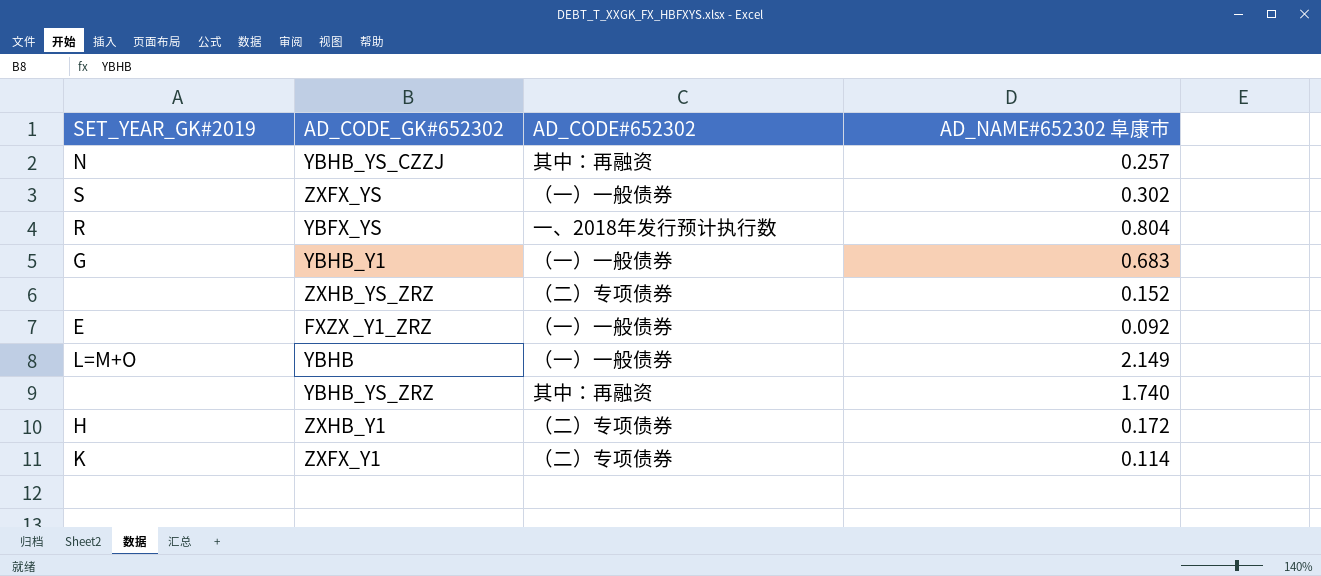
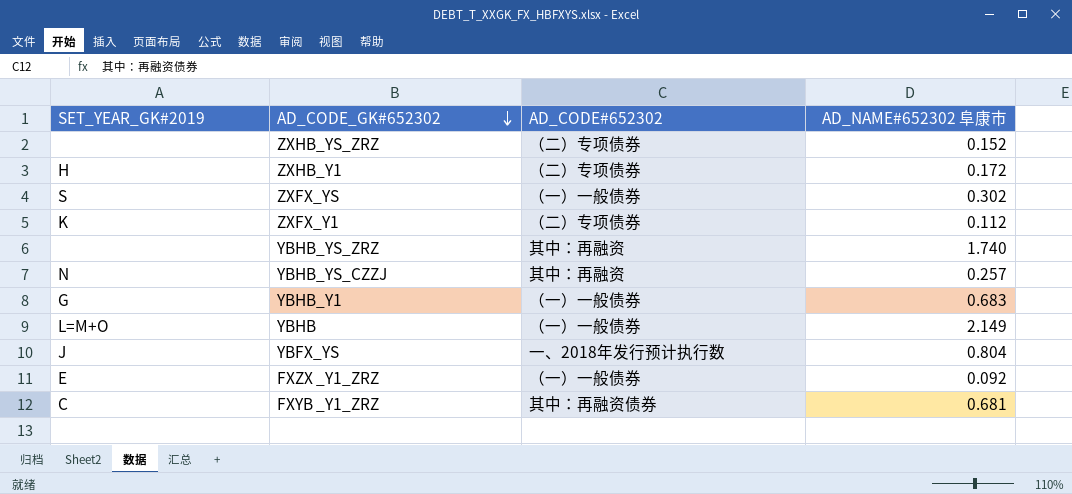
row order: none -> AD_CODE_GK#652302 descending
ZXFX_Y1 | AD_NAME#652302 阜康市: 0.114 -> 0.112
YBFX_YS | SET_YEAR_GK#2019: R -> J
row FXYB _Y1_ZRZ: none -> C | 其中：再融资债券 | 0.681

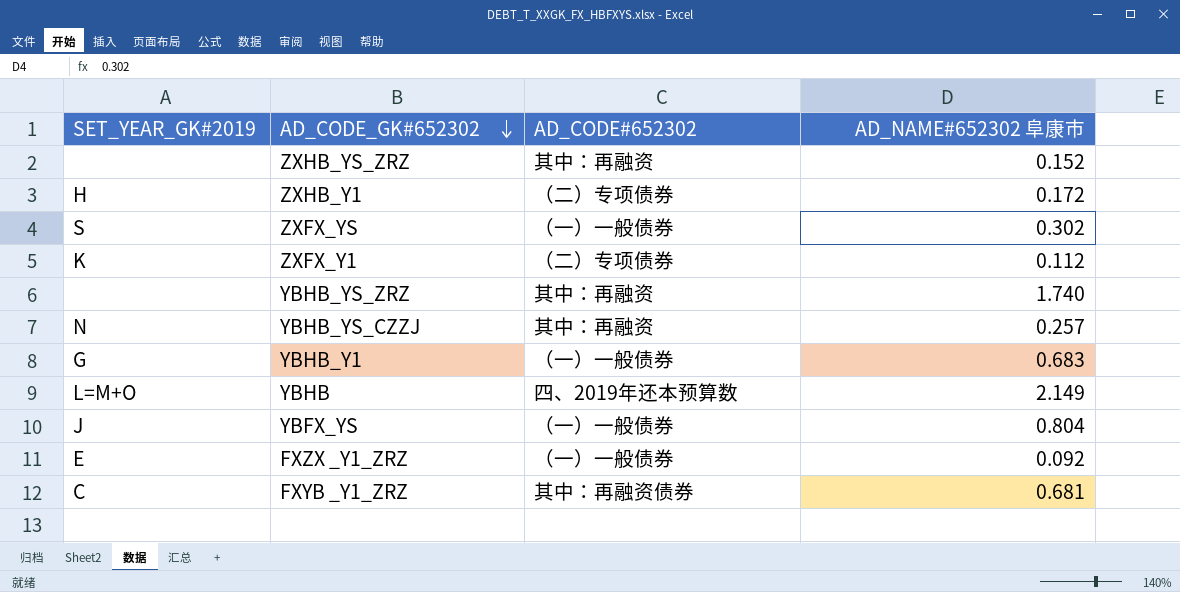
ZXHB_YS_ZRZ | AD_CODE#652302: （二）专项债券 -> 其中：再融资
YBHB | AD_CODE#652302: （一）一般债券 -> 四、2019年还本预算数
YBFX_YS | AD_CODE#652302: 一、2018年发行预计执行数 -> （一）一般债券

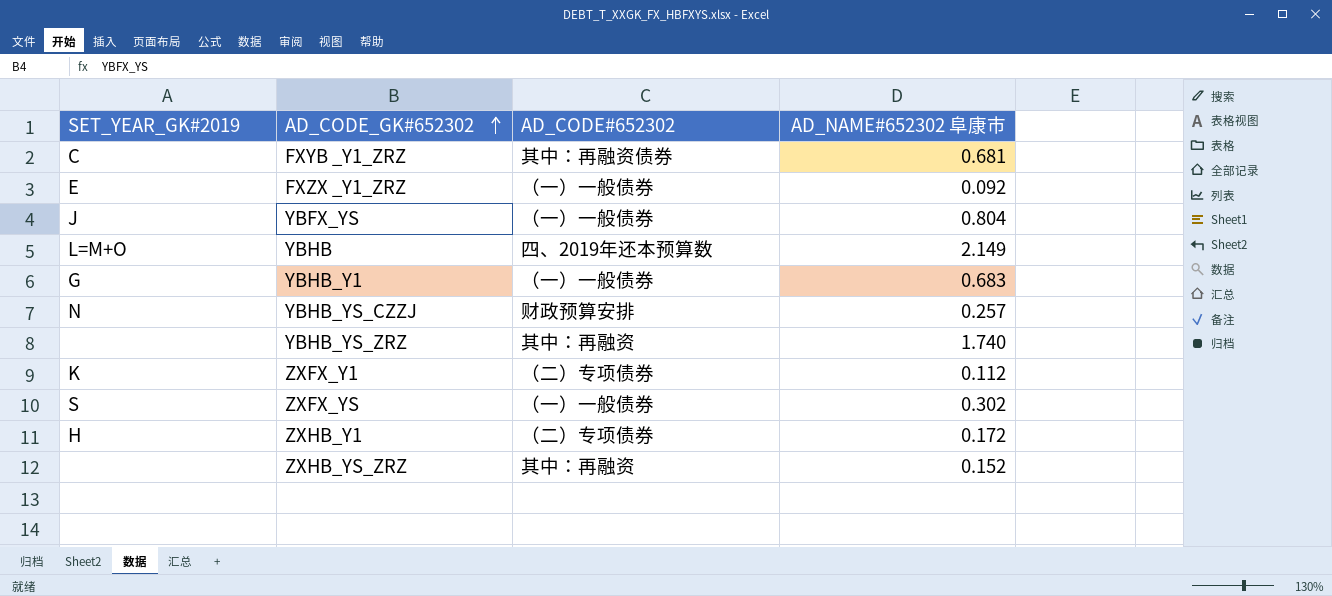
row order: AD_CODE_GK#652302 descending -> AD_CODE_GK#652302 ascending
YBHB_YS_CZZJ | AD_CODE#652302: 其中：再融资 -> 财政预算安排

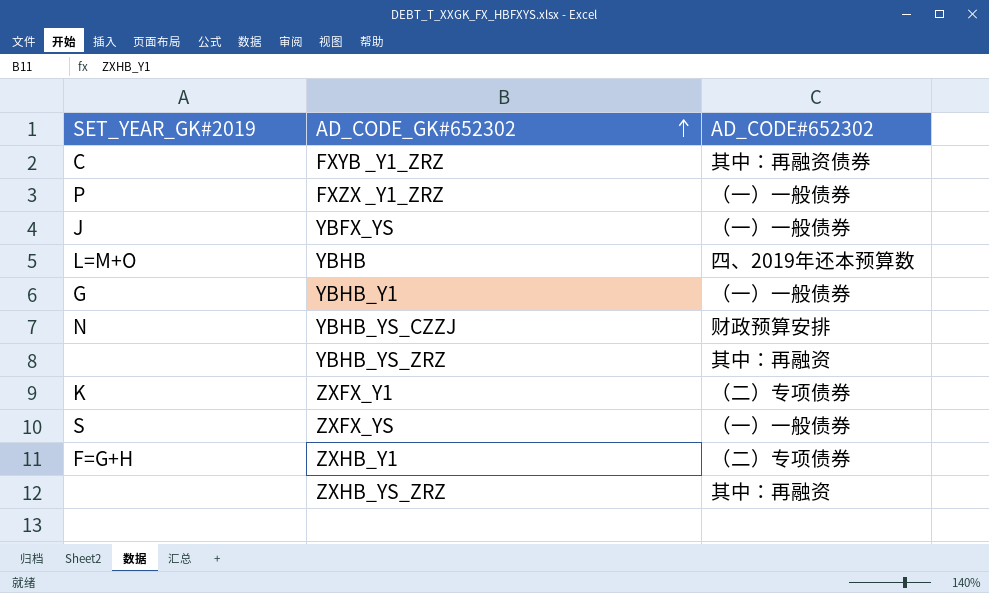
column AD_NAME#652302 阜康市 | position: 4 -> none
FXZX _Y1_ZRZ | SET_YEAR_GK#2019: E -> P
ZXHB_Y1 | SET_YEAR_GK#2019: H -> F=G+H

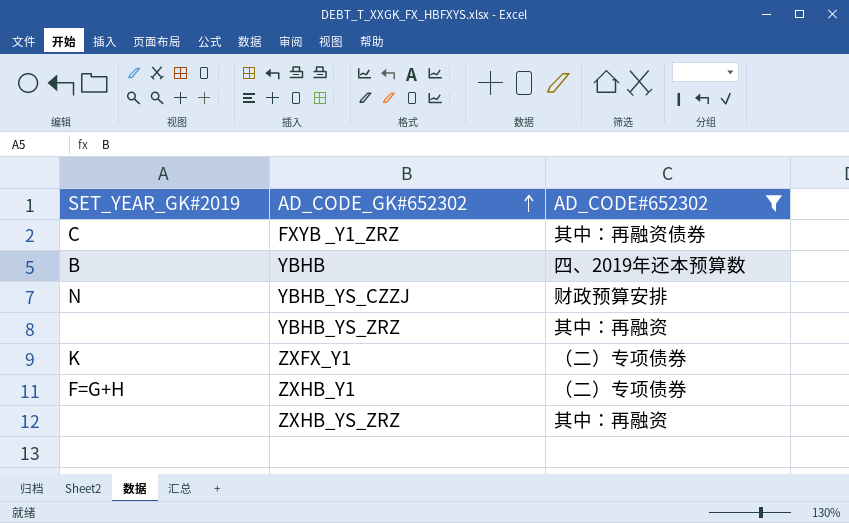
filter: none -> AD_CODE#652302 != （一）一般债券
YBHB | SET_YEAR_GK#2019: L=M+O -> B

